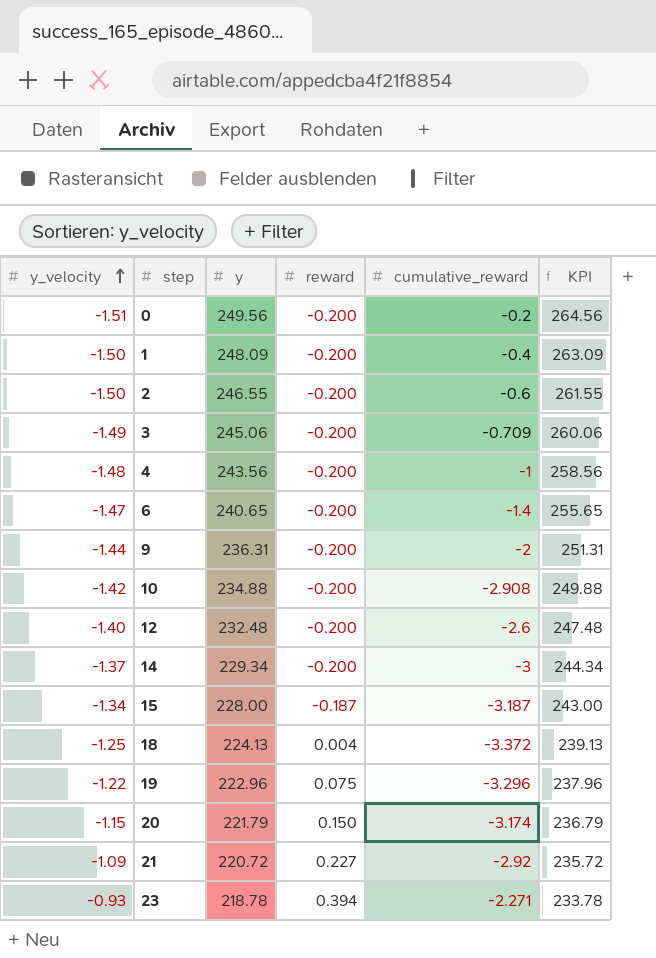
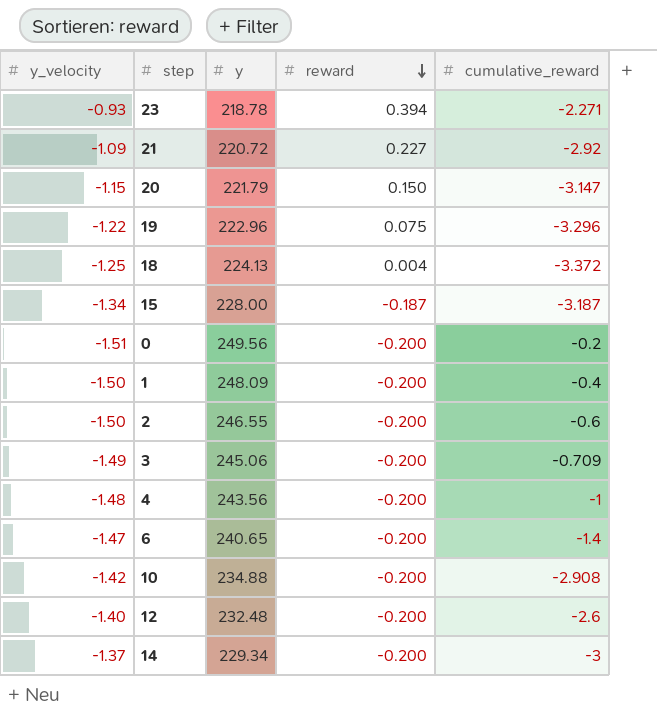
row order: y_velocity ascending -> reward descending
column KPI | formula: [y] + 15 -> none
row 9: -1.44 | 236.31 | -0.200 | -2 | 251.31 -> none
20 | cumulative_reward: -3.174 -> -3.147

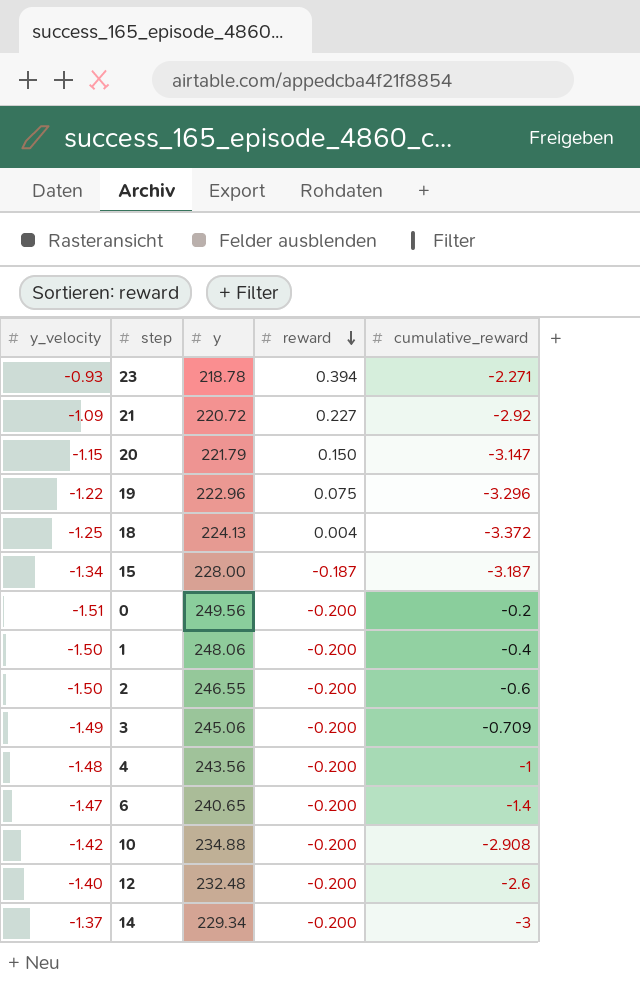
1 | y: 248.09 -> 248.06

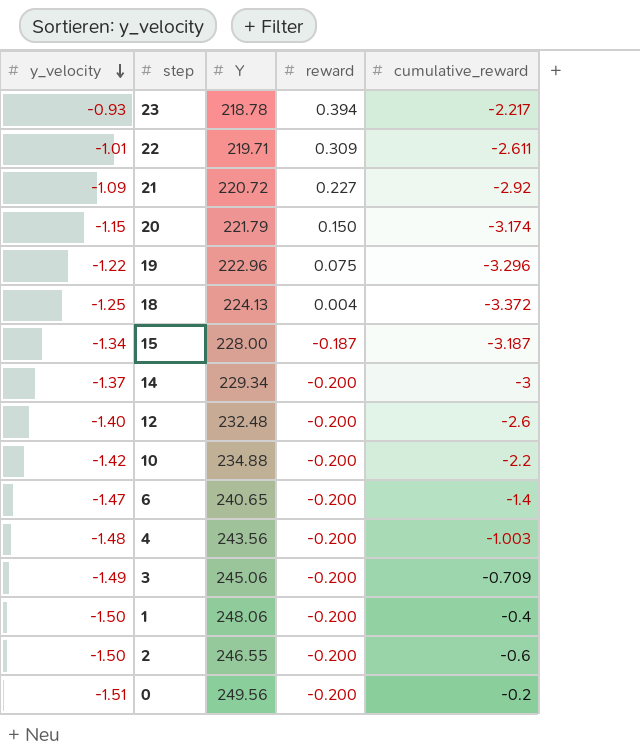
row order: reward descending -> y_velocity descending
column name: y -> Y
23 | cumulative_reward: -2.271 -> -2.217
row 22: none -> -1.01 | 219.71 | 0.309 | -2.611
20 | cumulative_reward: -3.147 -> -3.174
10 | cumulative_reward: -2.908 -> -2.2
4 | cumulative_reward: -1 -> -1.003

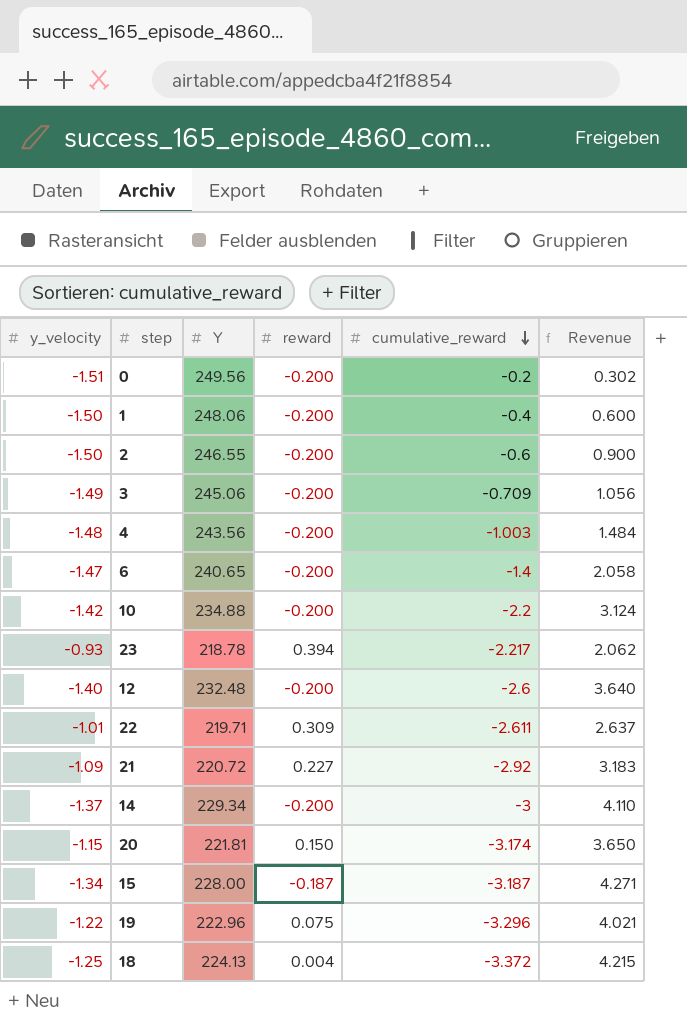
row order: y_velocity descending -> cumulative_reward descending
column Revenue | formula: none -> [y_velocity] * [cumulative_reward]
20 | Y: 221.79 -> 221.81

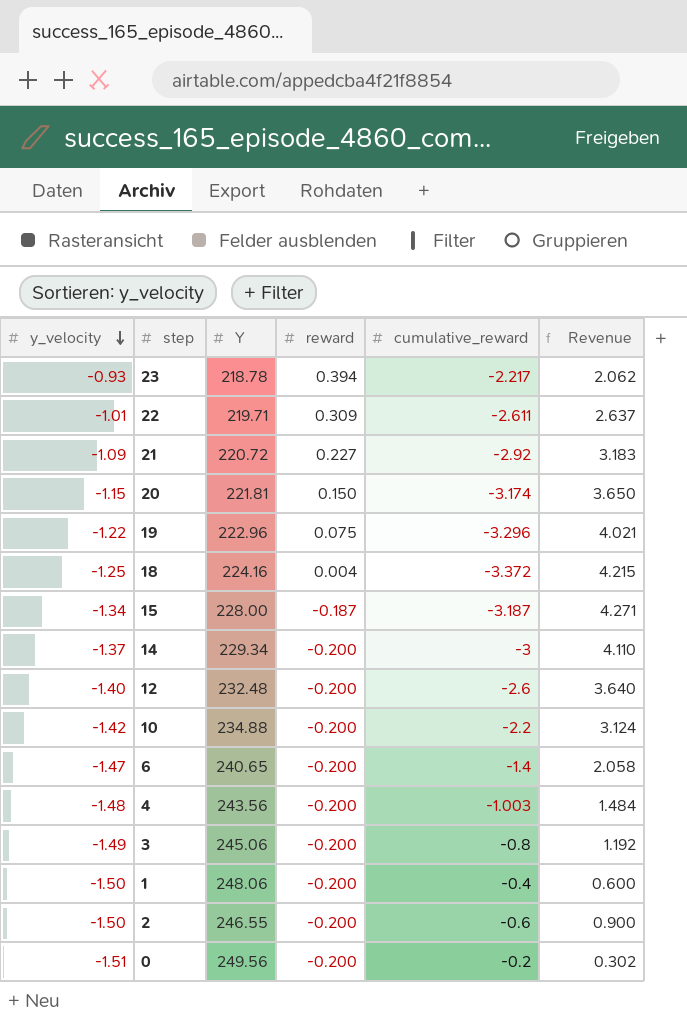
row order: cumulative_reward descending -> y_velocity descending
18 | Y: 224.13 -> 224.16
3 | cumulative_reward: -0.709 -> -0.8
3 | Revenue: 1.056 -> 1.192

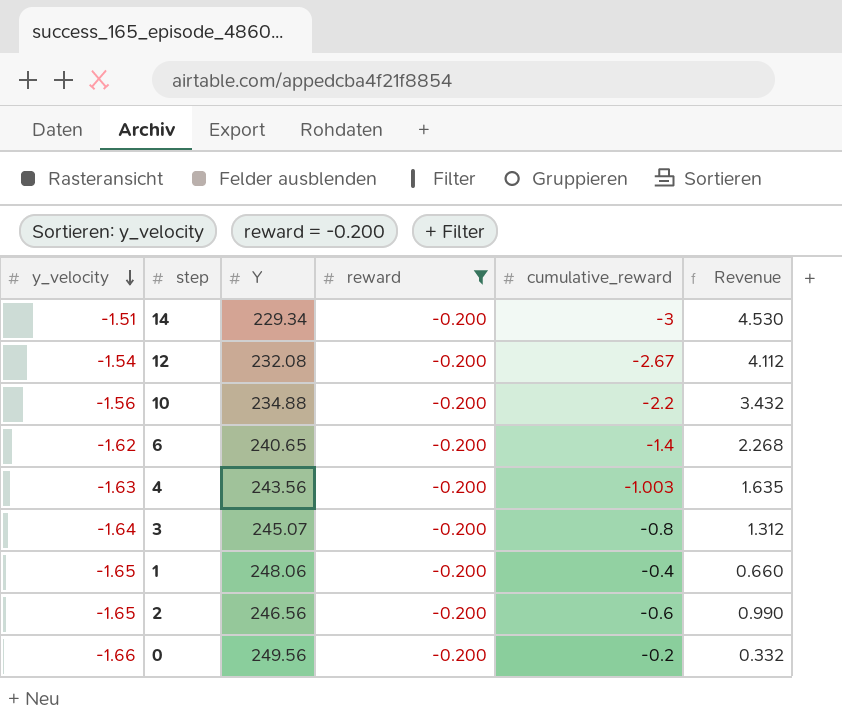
filter: none -> reward = -0.200
14 | y_velocity: -1.37 -> -1.51
14 | Revenue: 4.110 -> 4.530
12 | y_velocity: -1.40 -> -1.54
12 | Y: 232.48 -> 232.08
12 | cumulative_reward: -2.6 -> -2.67
12 | Revenue: 3.640 -> 4.112
10 | y_velocity: -1.42 -> -1.56
10 | Revenue: 3.124 -> 3.432
6 | y_velocity: -1.47 -> -1.62
6 | Revenue: 2.058 -> 2.268
4 | y_velocity: -1.48 -> -1.63
4 | Revenue: 1.484 -> 1.635
3 | y_velocity: -1.49 -> -1.64
3 | Y: 245.06 -> 245.07
3 | Revenue: 1.192 -> 1.312
1 | y_velocity: -1.50 -> -1.65
1 | Revenue: 0.600 -> 0.660
2 | y_velocity: -1.50 -> -1.65
2 | Y: 246.55 -> 246.56
2 | Revenue: 0.900 -> 0.990
0 | y_velocity: -1.51 -> -1.66
0 | Revenue: 0.302 -> 0.332

